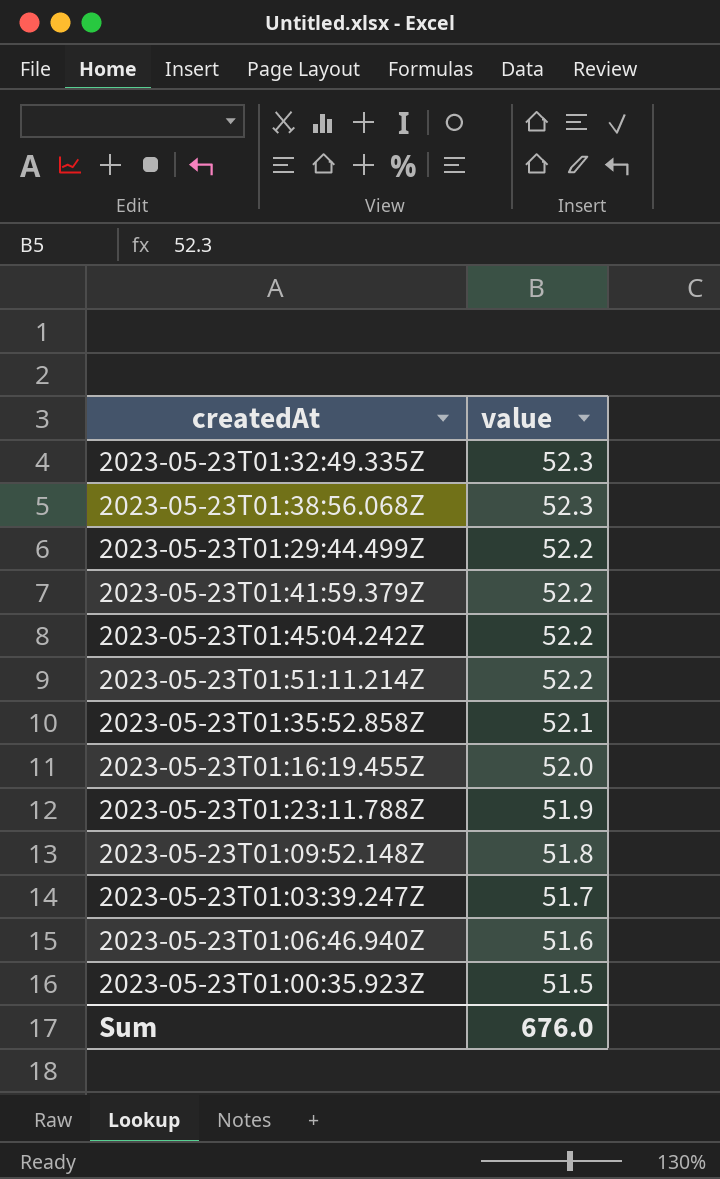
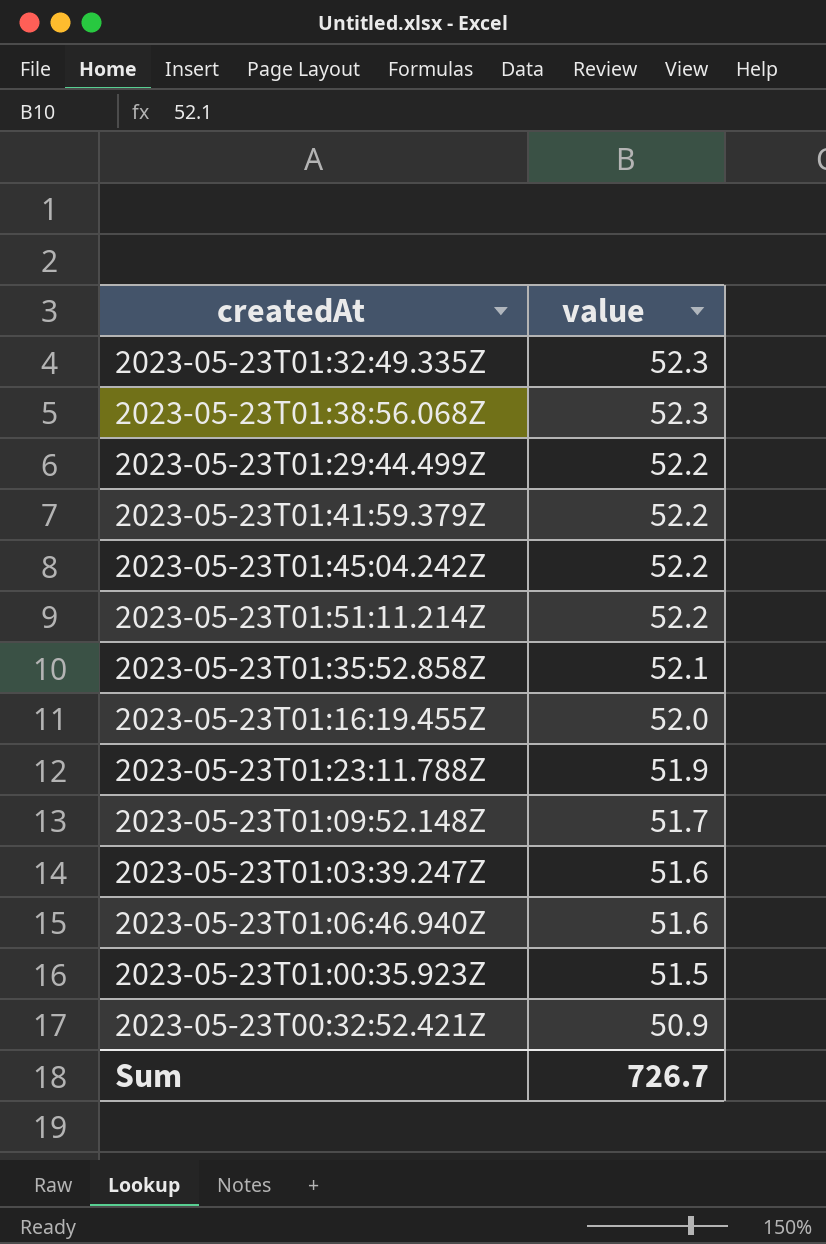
2023-05-23T01:09:52.148Z | value: 51.8 -> 51.7
2023-05-23T01:03:39.247Z | value: 51.7 -> 51.6
row 2023-05-23T00:32:52.421Z: none -> 50.9
Sum | value: 676.0 -> 726.7

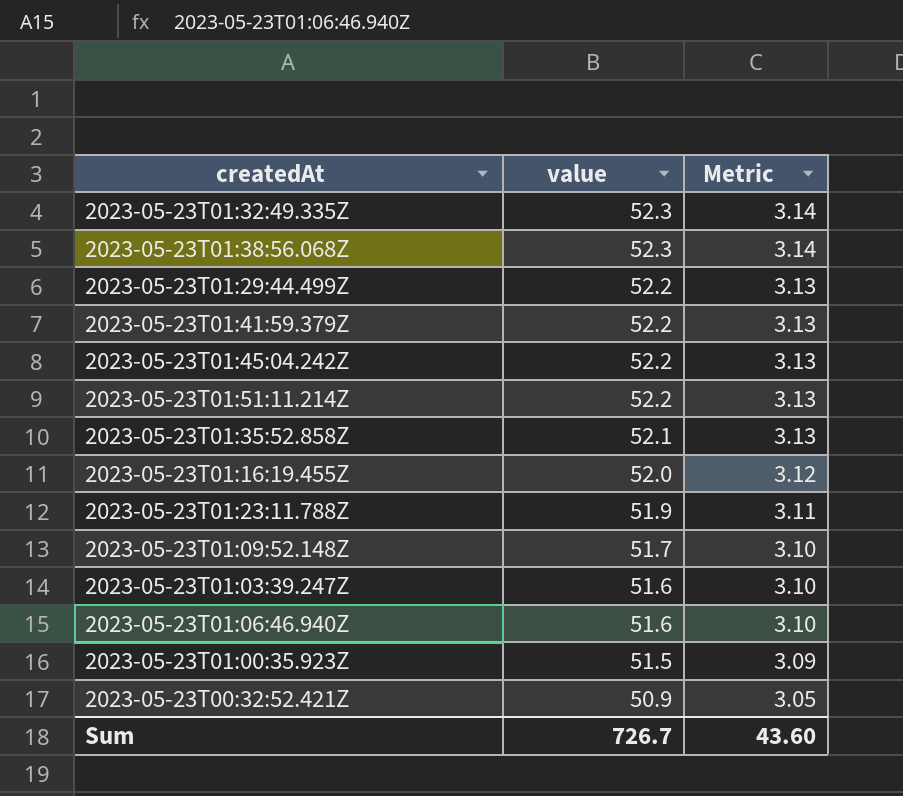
column Metric | formula: none -> [value] * 0.06

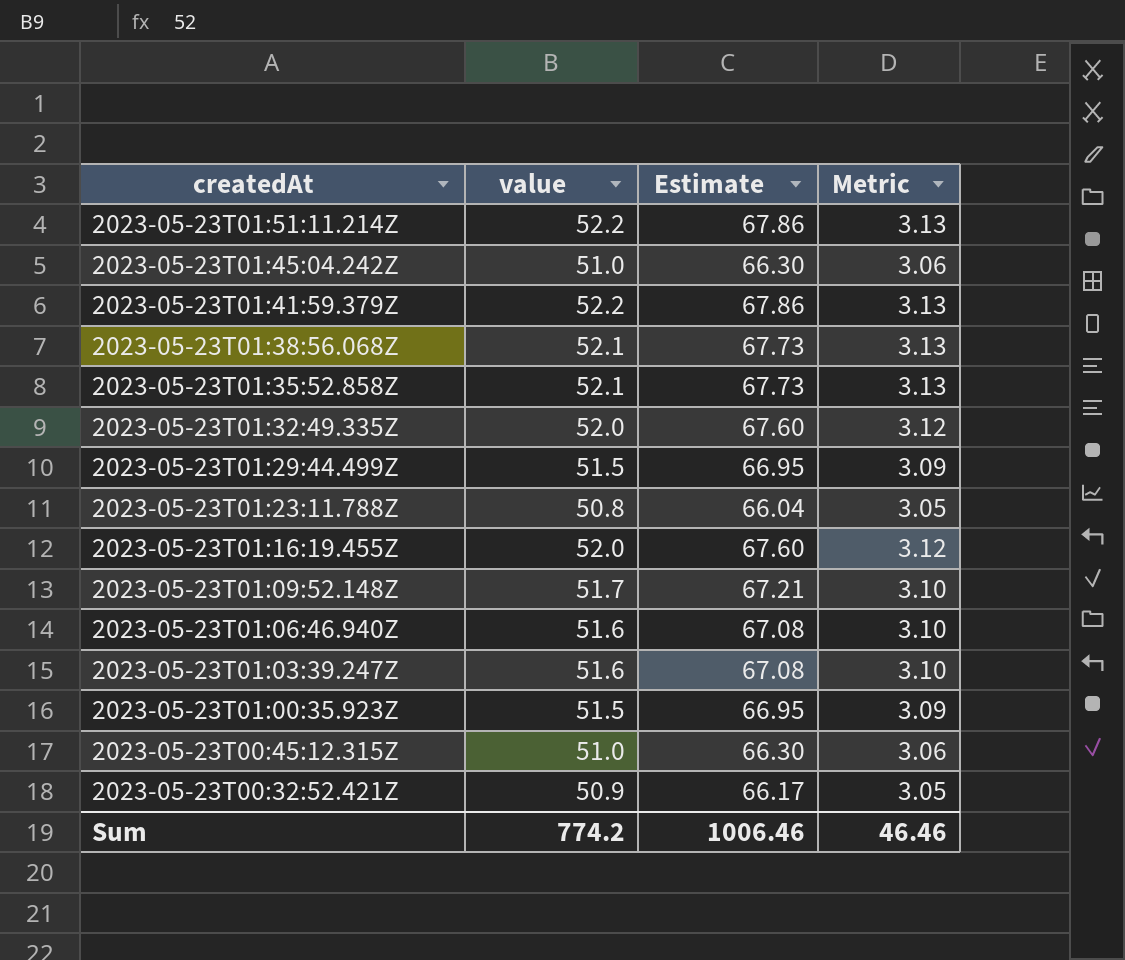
row order: value descending -> createdAt descending
column Estimate | formula: none -> [value] * 1.3
2023-05-23T01:45:04.242Z | value: 52.2 -> 51.0
2023-05-23T01:45:04.242Z | Metric: 3.13 -> 3.06
2023-05-23T01:38:56.068Z | value: 52.3 -> 52.1
2023-05-23T01:38:56.068Z | Metric: 3.14 -> 3.13
2023-05-23T01:32:49.335Z | value: 52.3 -> 52.0
2023-05-23T01:32:49.335Z | Metric: 3.14 -> 3.12
2023-05-23T01:29:44.499Z | value: 52.2 -> 51.5
2023-05-23T01:29:44.499Z | Metric: 3.13 -> 3.09
2023-05-23T01:23:11.788Z | value: 51.9 -> 50.8
2023-05-23T01:23:11.788Z | Metric: 3.11 -> 3.05
row 2023-05-23T00:45:12.315Z: none -> 51.0 | 66.30 | 3.06
Sum | value: 726.7 -> 774.2
Sum | Metric: 43.60 -> 46.46

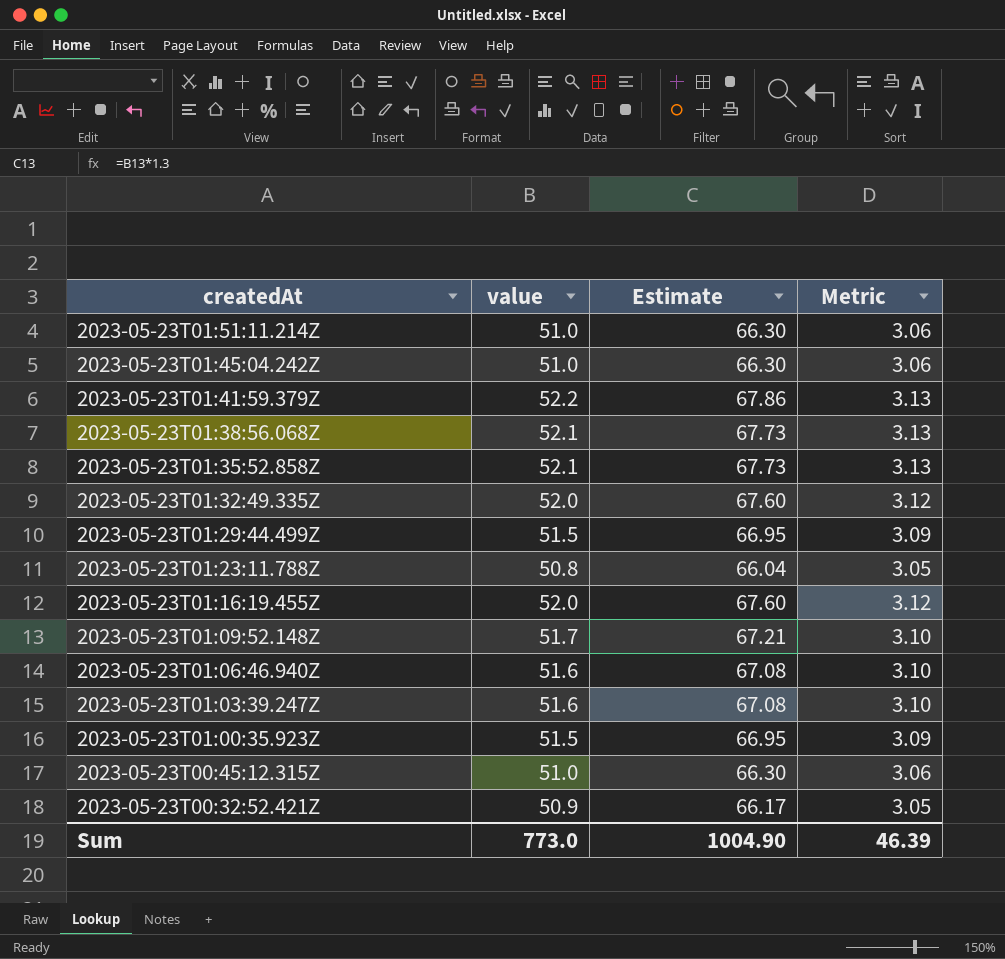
2023-05-23T01:51:11.214Z | value: 52.2 -> 51.0
2023-05-23T01:51:11.214Z | Estimate: 67.86 -> 66.30
2023-05-23T01:51:11.214Z | Metric: 3.13 -> 3.06
Sum | value: 774.2 -> 773.0
Sum | Estimate: 1006.46 -> 1004.90
Sum | Metric: 46.46 -> 46.39

